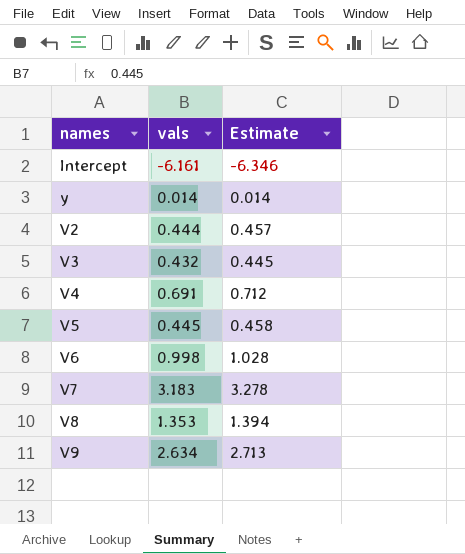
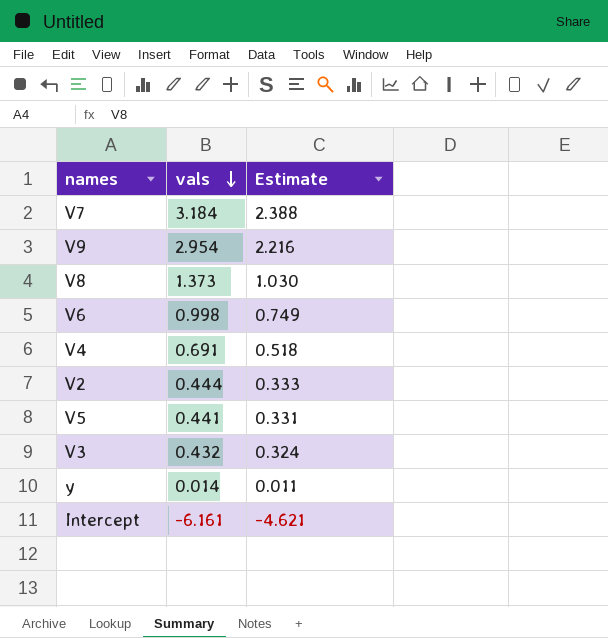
row order: none -> vals descending
column Estimate | formula: [vals] * 1.03 -> [vals] * 0.75
V7 | vals: 3.183 -> 3.184
V9 | vals: 2.634 -> 2.954
V8 | vals: 1.353 -> 1.373
V5 | vals: 0.445 -> 0.441

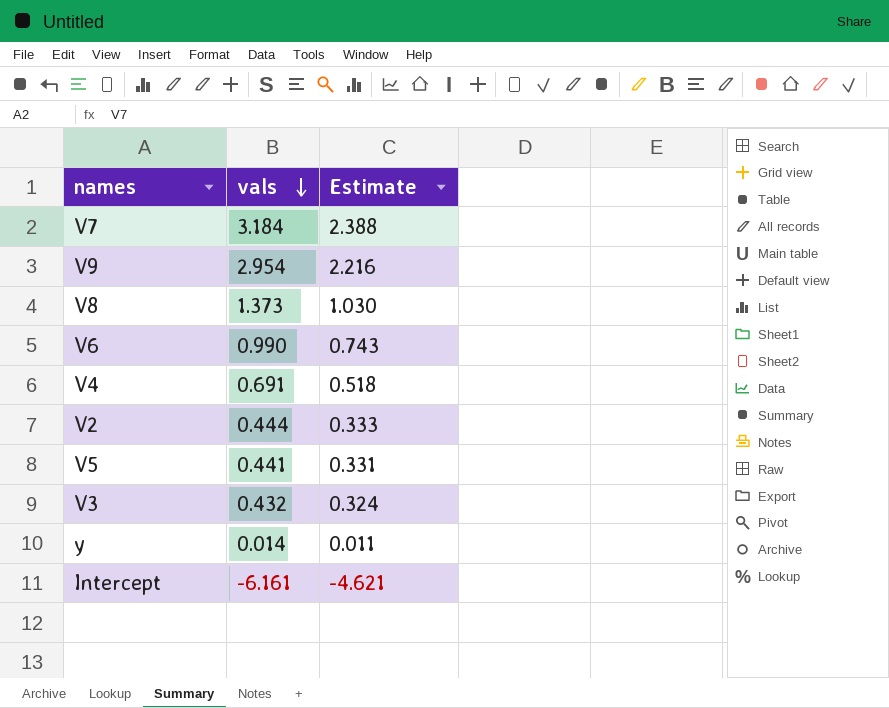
V6 | vals: 0.998 -> 0.990
V6 | Estimate: 0.749 -> 0.743

